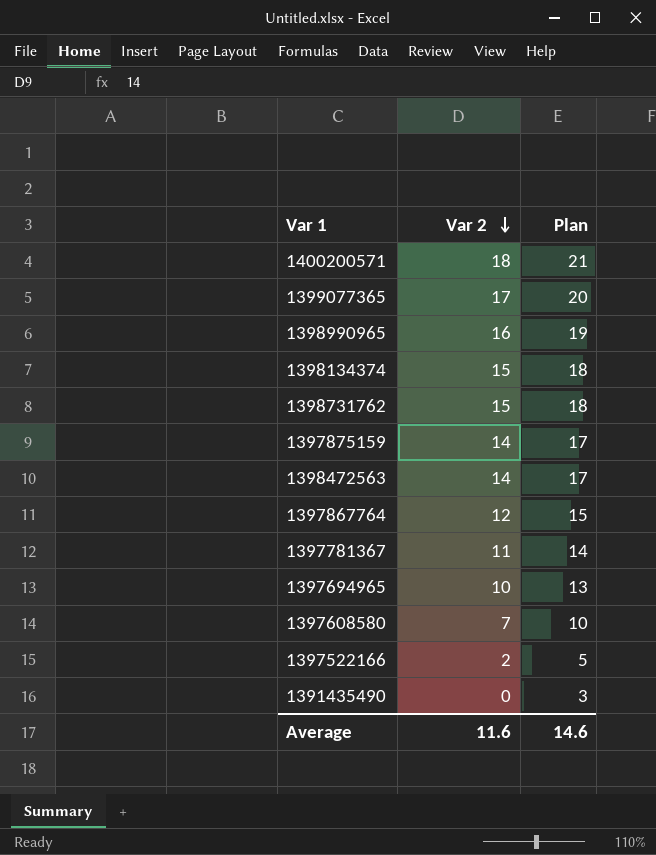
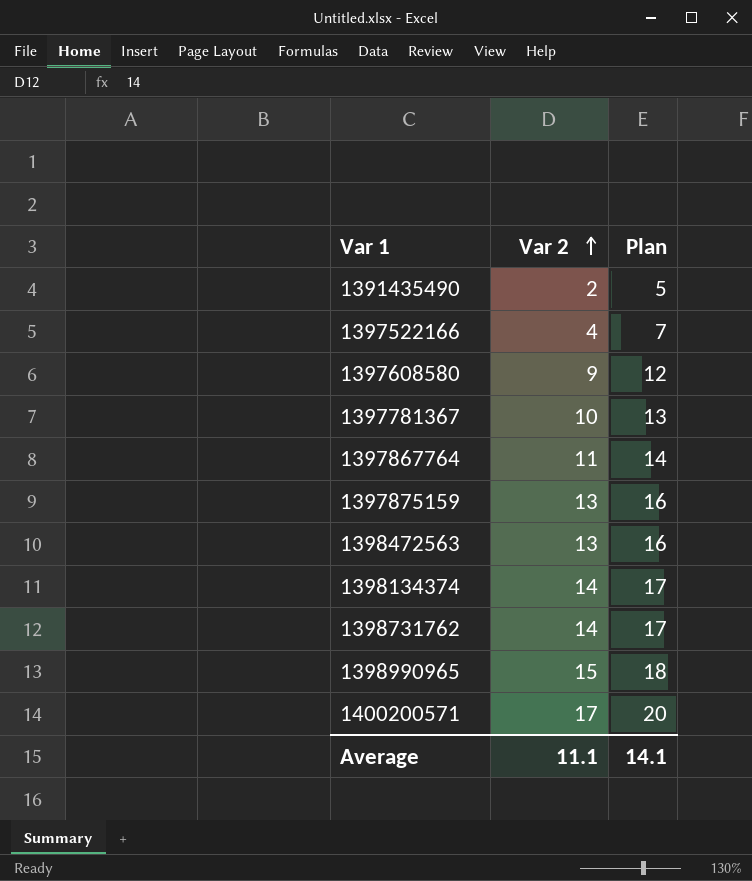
row order: Var 2 descending -> Var 2 ascending
row 1399077365: 17 | 20 -> none
row 1397694965: 10 | 13 -> none
1391435490 | Var 2: 0 -> 2
1391435490 | Plan: 3 -> 5
1397522166 | Var 2: 2 -> 4
1397522166 | Plan: 5 -> 7
1397608580 | Var 2: 7 -> 9
1397608580 | Plan: 10 -> 12
1397781367 | Var 2: 11 -> 10
1397781367 | Plan: 14 -> 13
1397867764 | Var 2: 12 -> 11
1397867764 | Plan: 15 -> 14
1397875159 | Var 2: 14 -> 13
1397875159 | Plan: 17 -> 16
1398472563 | Var 2: 14 -> 13
1398472563 | Plan: 17 -> 16
1398134374 | Var 2: 15 -> 14
1398134374 | Plan: 18 -> 17
1398731762 | Var 2: 15 -> 14
1398731762 | Plan: 18 -> 17
1398990965 | Var 2: 16 -> 15
1398990965 | Plan: 19 -> 18
1400200571 | Var 2: 18 -> 17
1400200571 | Plan: 21 -> 20
Average | Var 2: 11.6 -> 11.1
Average | Plan: 14.6 -> 14.1

